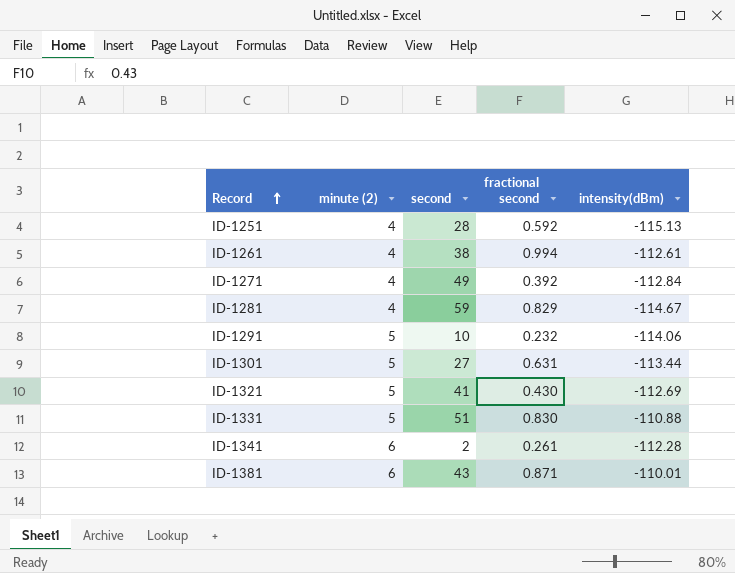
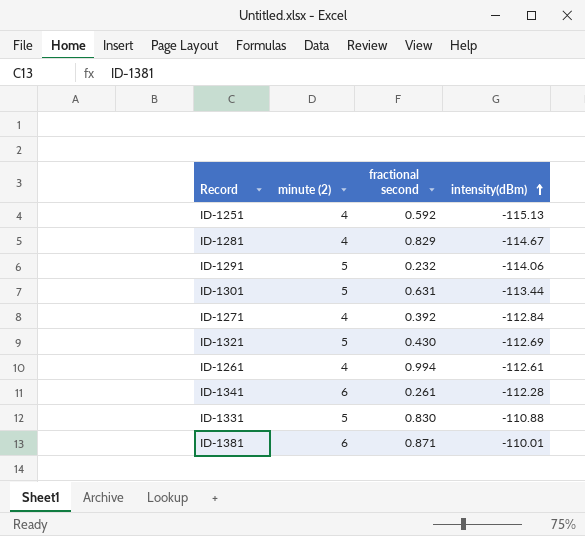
row order: Record ascending -> intensity(dBm) ascending
column second | position: 3 -> none

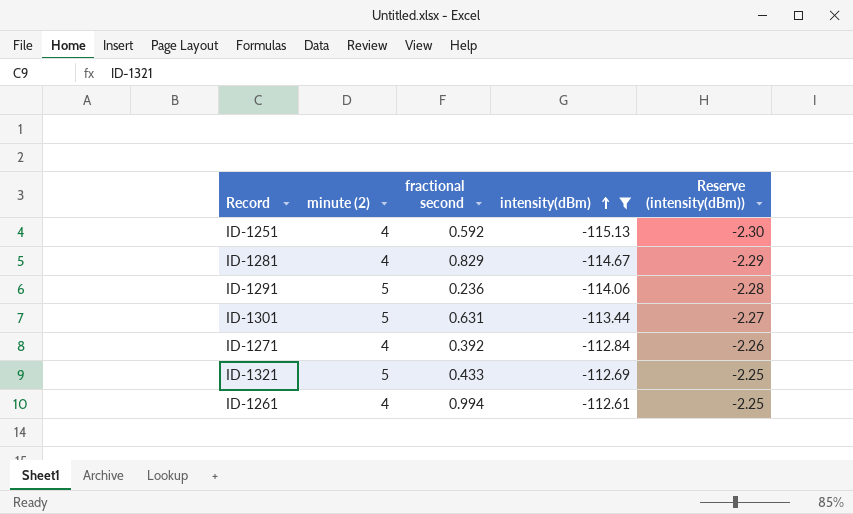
filter: none -> intensity(dBm) <= -112.61
column Reserve (intensity(dBm)) | formula: none -> [intensity(dBm)] * 0.02
ID-1291 | fractional second: 0.232 -> 0.236
ID-1321 | fractional second: 0.430 -> 0.433

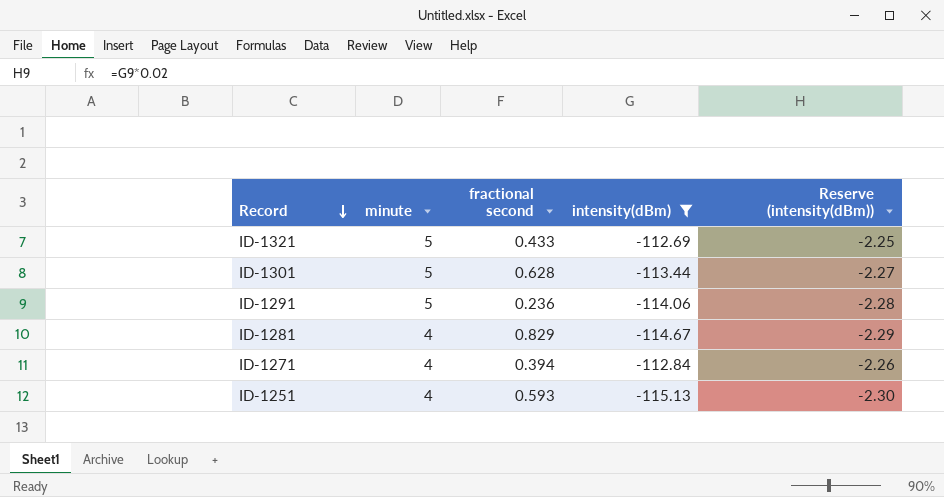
row order: intensity(dBm) ascending -> Record descending
column name: minute (2) -> minute
row ID-1261: 4 | 0.994 | -112.61 | -2.25 -> none
ID-1301 | fractional second: 0.631 -> 0.628
ID-1271 | fractional second: 0.392 -> 0.394
ID-1251 | fractional second: 0.592 -> 0.593

